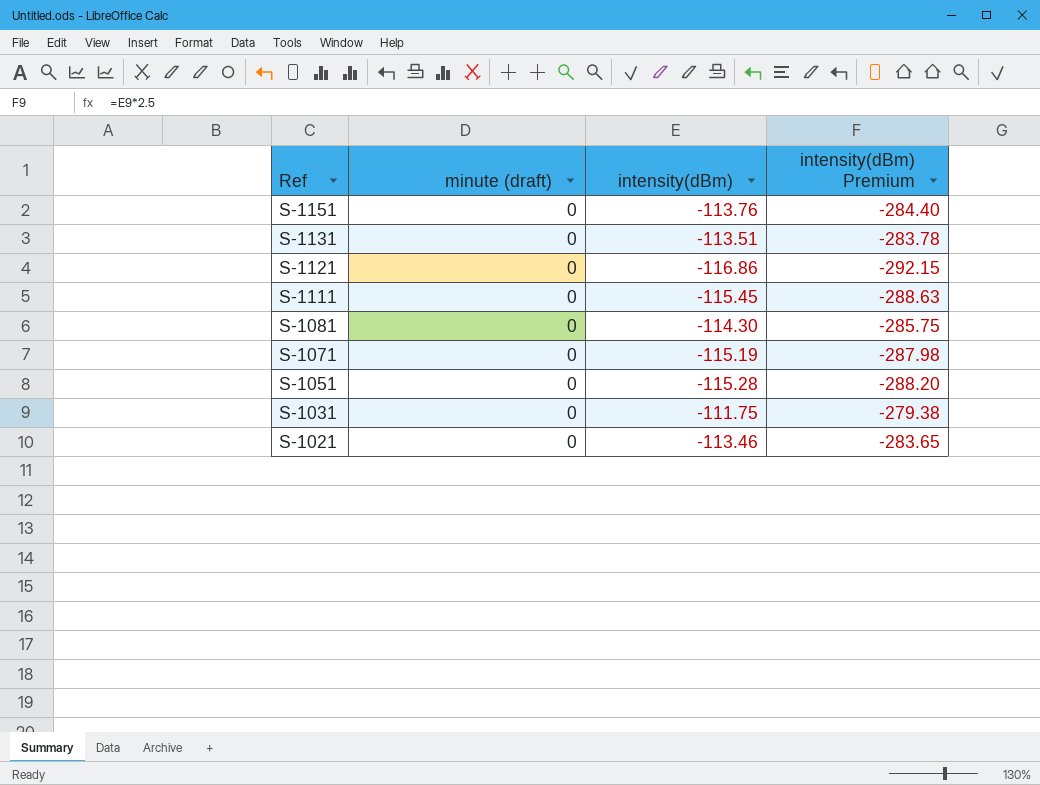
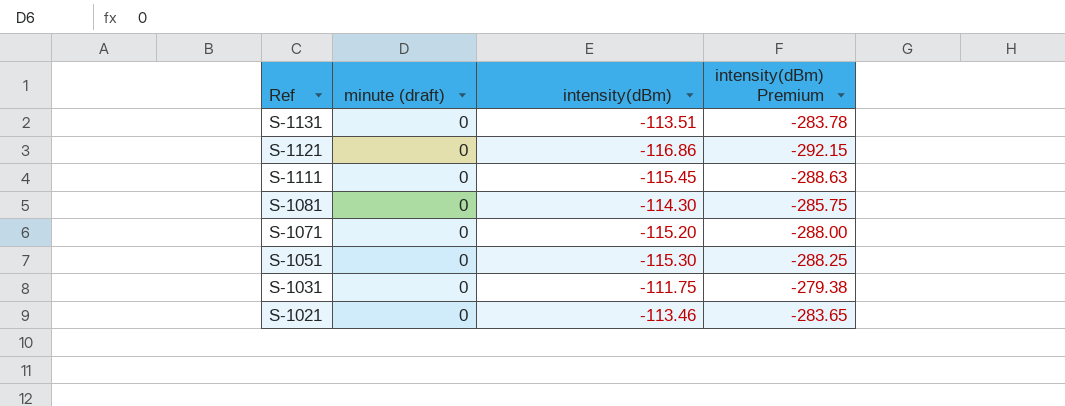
row S-1151: 0 | -113.76 | -284.40 -> none
S-1071 | intensity(dBm): -115.19 -> -115.20
S-1071 | intensity(dBm) Premium: -287.98 -> -288.00
S-1051 | intensity(dBm): -115.28 -> -115.30
S-1051 | intensity(dBm) Premium: -288.20 -> -288.25

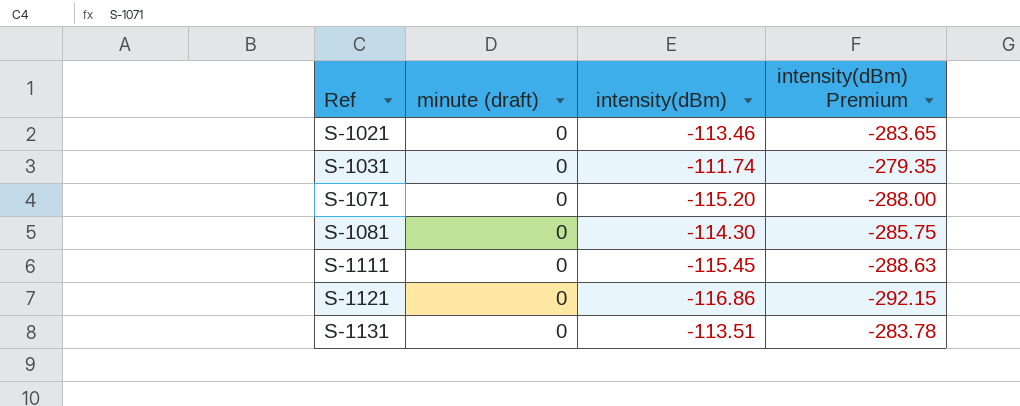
row order: Ref descending -> Ref ascending
row S-1051: 0 | -115.30 | -288.25 -> none
S-1031 | intensity(dBm): -111.75 -> -111.74
S-1031 | intensity(dBm) Premium: -279.38 -> -279.35

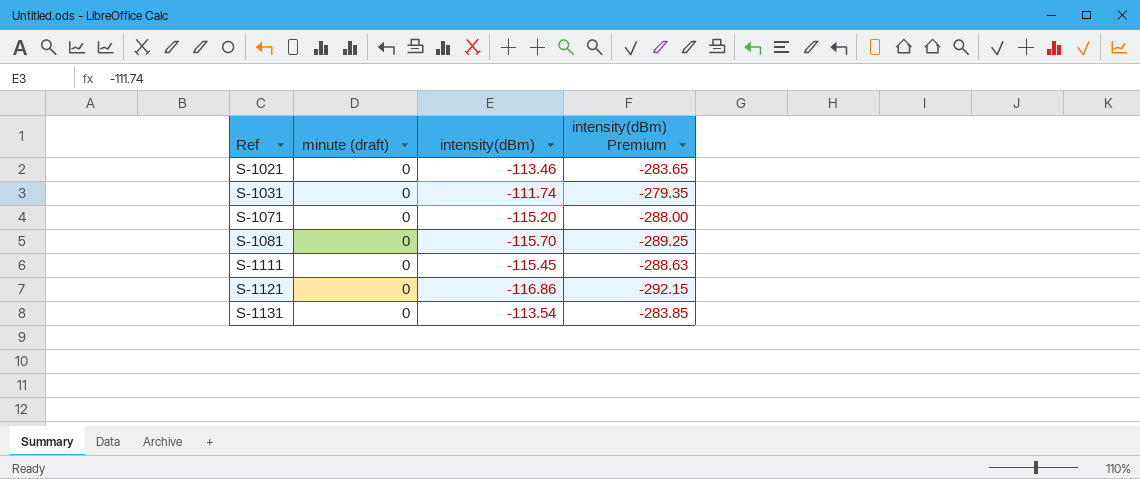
S-1081 | intensity(dBm): -114.30 -> -115.70
S-1081 | intensity(dBm) Premium: -285.75 -> -289.25
S-1131 | intensity(dBm): -113.51 -> -113.54
S-1131 | intensity(dBm) Premium: -283.78 -> -283.85

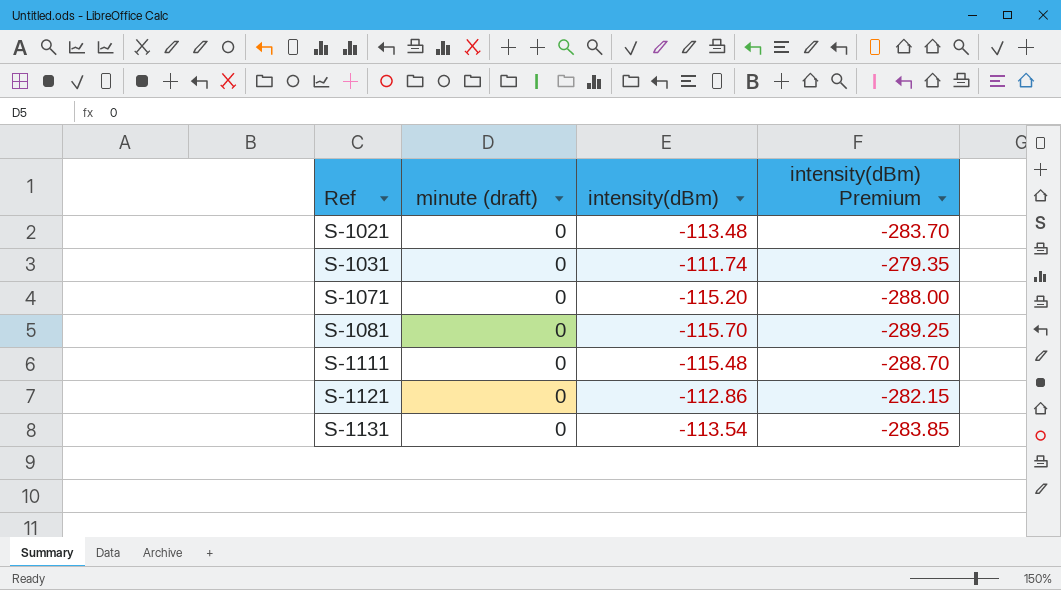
S-1021 | intensity(dBm): -113.46 -> -113.48
S-1021 | intensity(dBm) Premium: -283.65 -> -283.70
S-1111 | intensity(dBm): -115.45 -> -115.48
S-1111 | intensity(dBm) Premium: -288.63 -> -288.70
S-1121 | intensity(dBm): -116.86 -> -112.86
S-1121 | intensity(dBm) Premium: -292.15 -> -282.15

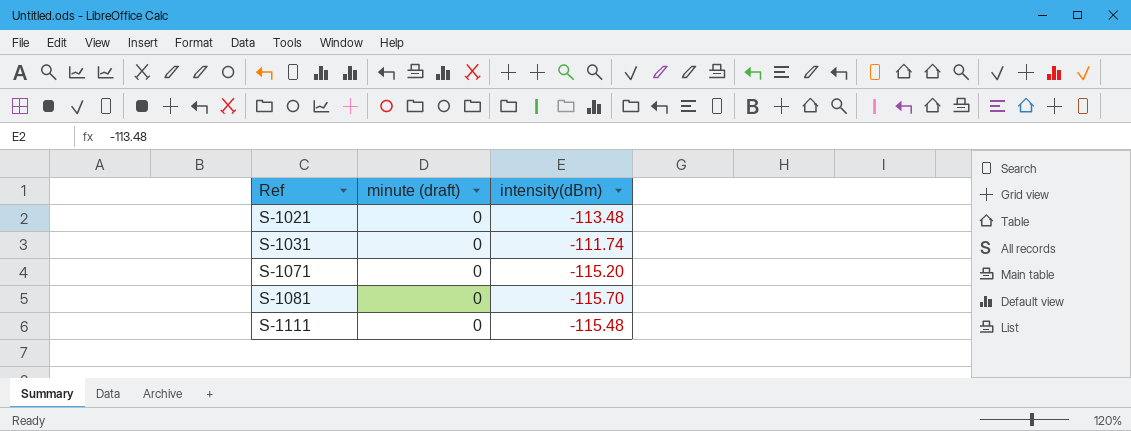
column intensity(dBm) Premium | formula: [intensity(dBm)] * 2.5 -> none
row S-1121: 0 | -112.86 | -282.15 -> none
row S-1131: 0 | -113.54 | -283.85 -> none

